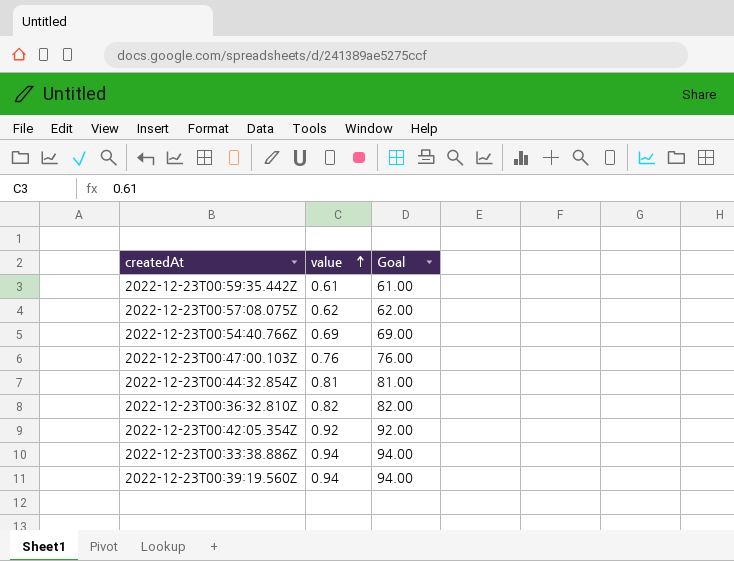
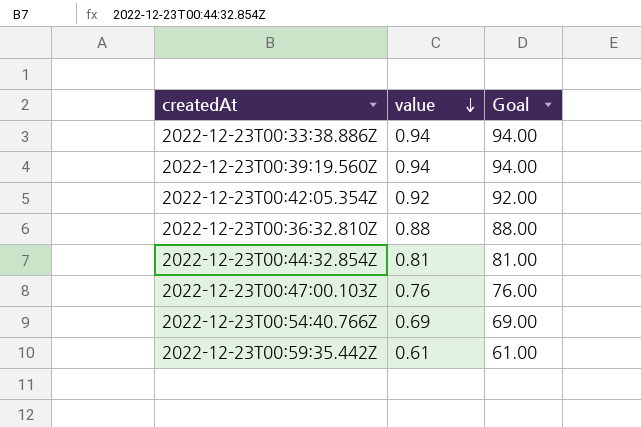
row order: value ascending -> value descending
row 2022-12-23T00:57:08.075Z: 0.62 | 62.00 -> none
2022-12-23T00:36:32.810Z | value: 0.82 -> 0.88
2022-12-23T00:36:32.810Z | Goal: 82.00 -> 88.00

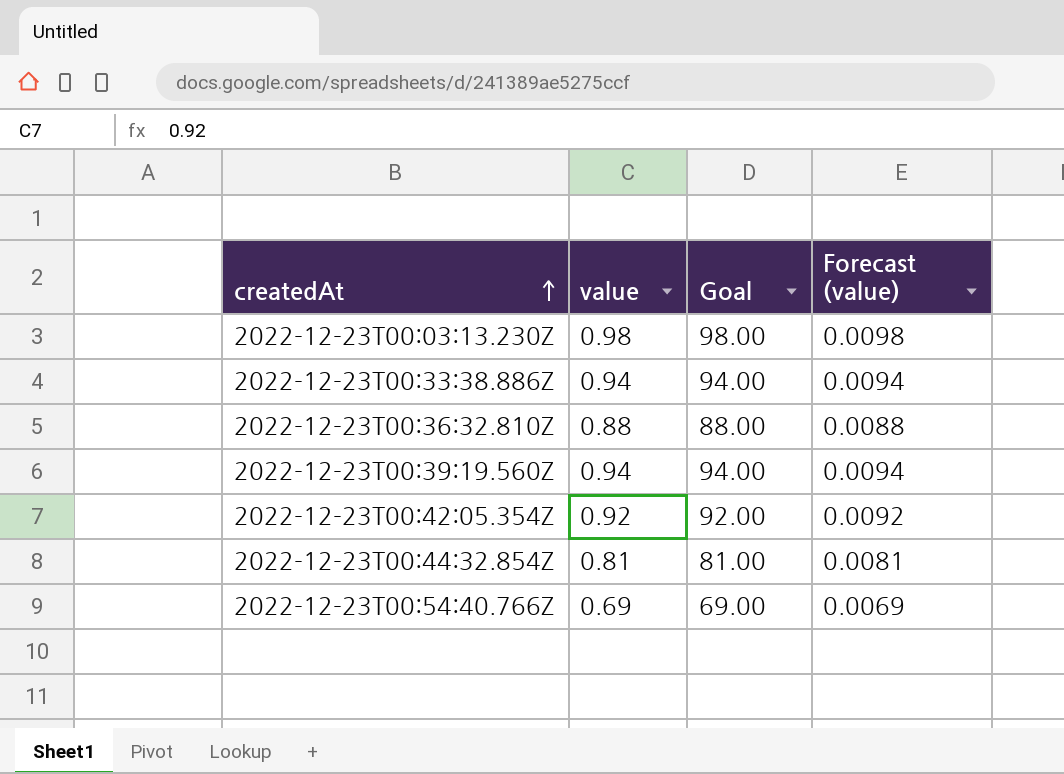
row order: value descending -> createdAt ascending
column Forecast (value) | formula: none -> [value] * 0.01
row 2022-12-23T00:47:00.103Z: 0.76 | 76.00 -> none
row 2022-12-23T00:59:35.442Z: 0.61 | 61.00 -> none
row 2022-12-23T00:03:13.230Z: none -> 0.98 | 98.00 | 0.0098

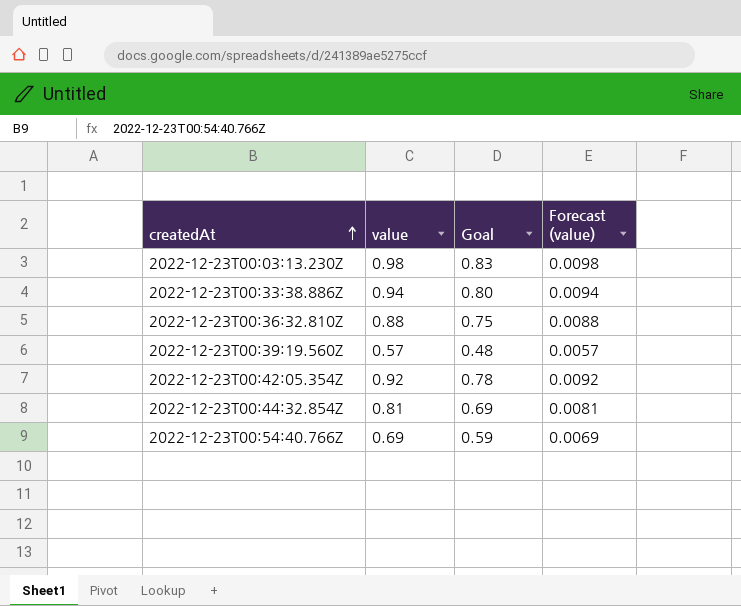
column Goal | formula: [value] * 100 -> [value] * 0.85
2022-12-23T00:39:19.560Z | value: 0.94 -> 0.57
2022-12-23T00:39:19.560Z | Forecast (value): 0.0094 -> 0.0057

